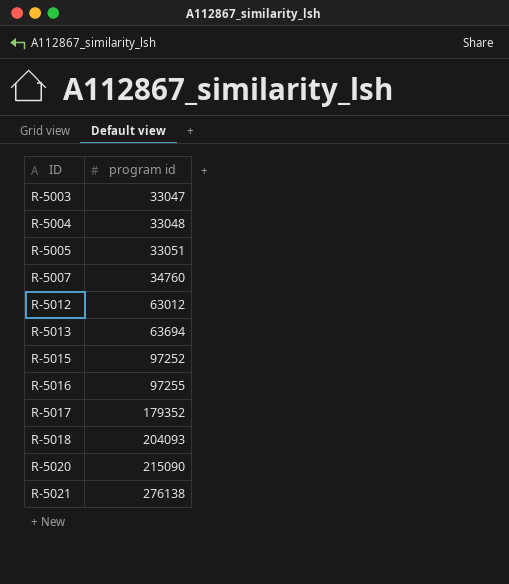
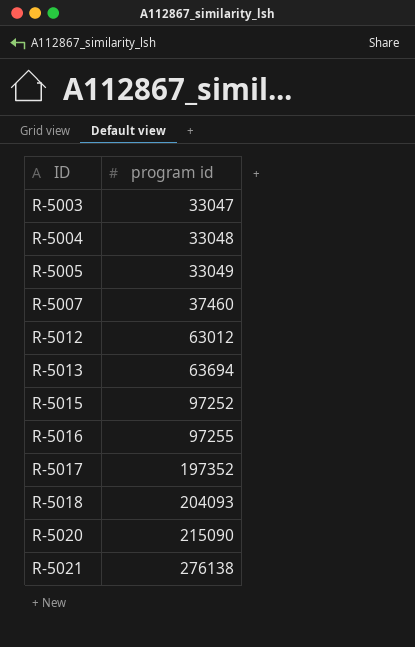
R-5005 | program id: 33051 -> 33049
R-5007 | program id: 34760 -> 37460
R-5017 | program id: 179352 -> 197352

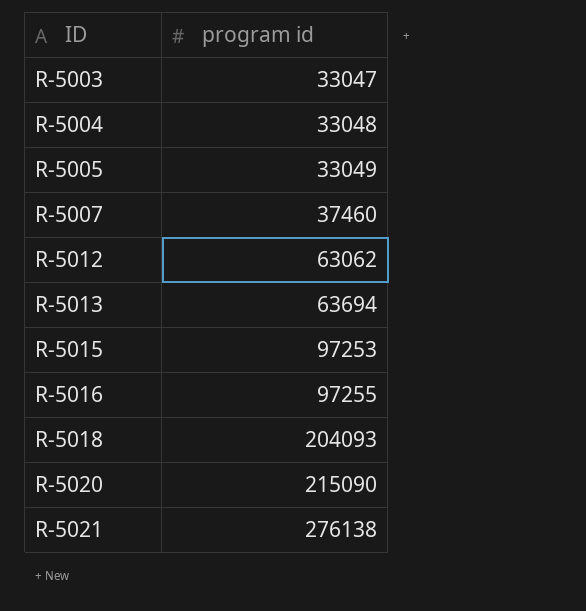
row R-5017: 197352 -> none
R-5012 | program id: 63012 -> 63062
R-5015 | program id: 97252 -> 97253

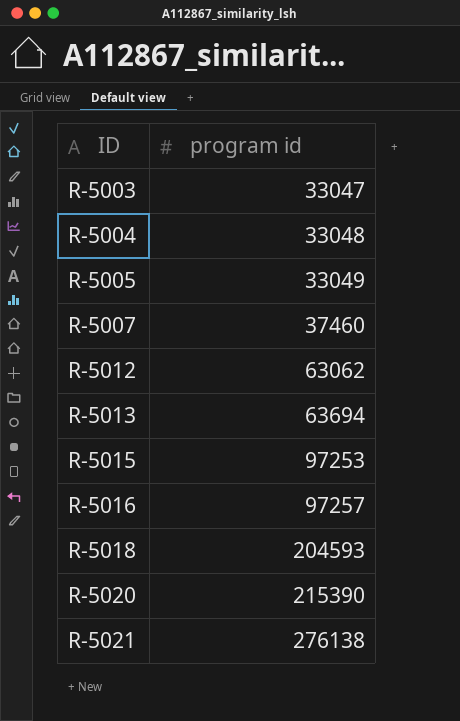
R-5016 | program id: 97255 -> 97257
R-5018 | program id: 204093 -> 204593
R-5020 | program id: 215090 -> 215390

